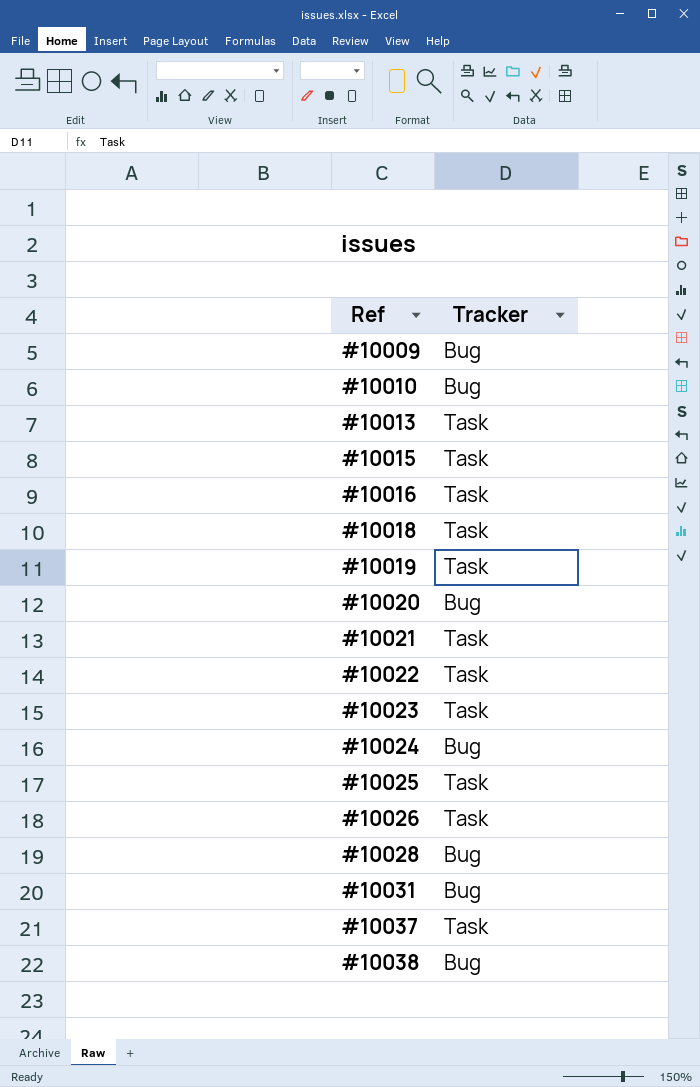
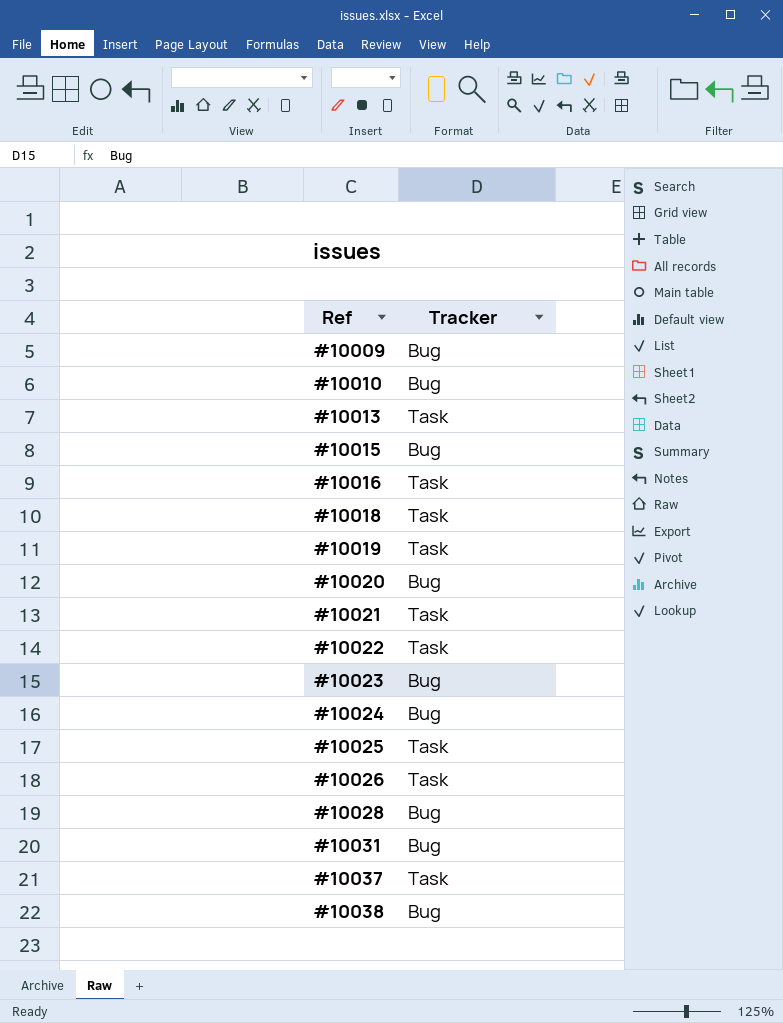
#10015 | Tracker: Task -> Bug
#10023 | Tracker: Task -> Bug

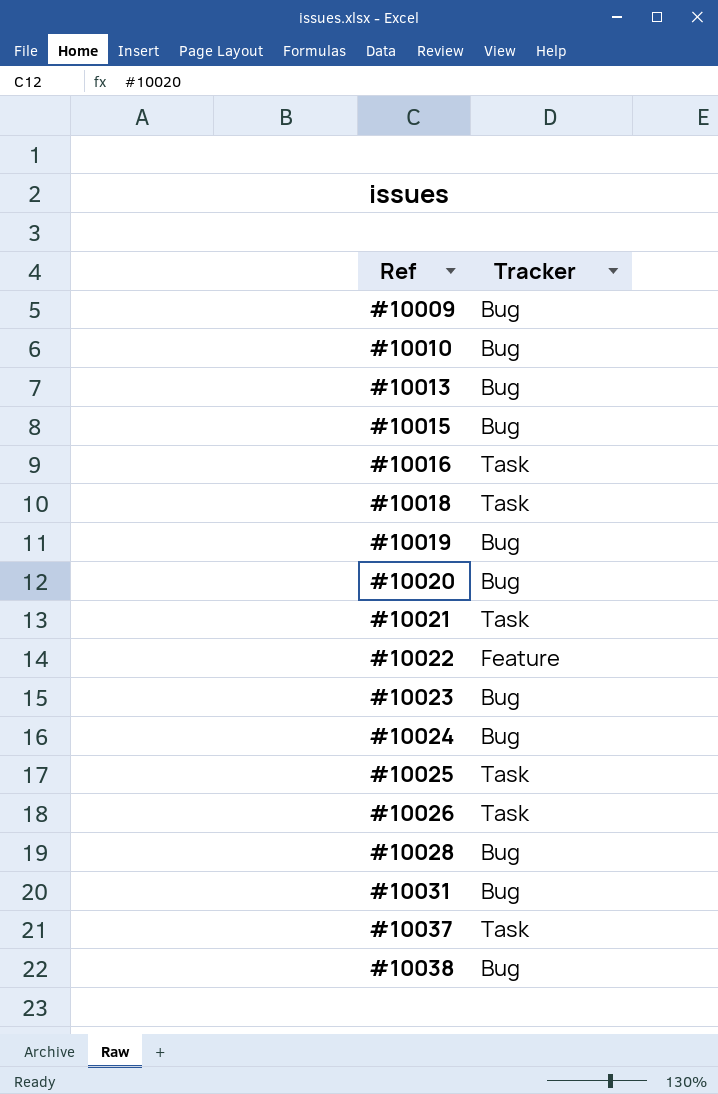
#10013 | Tracker: Task -> Bug
#10019 | Tracker: Task -> Bug
#10022 | Tracker: Task -> Feature

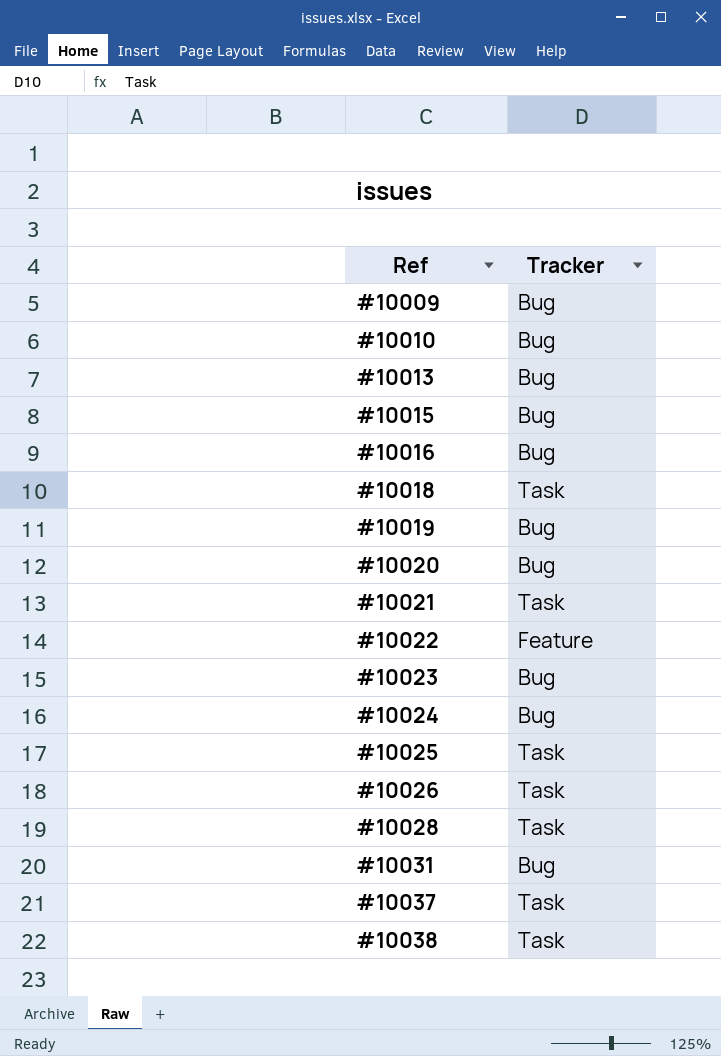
#10016 | Tracker: Task -> Bug
#10028 | Tracker: Bug -> Task
#10038 | Tracker: Bug -> Task

